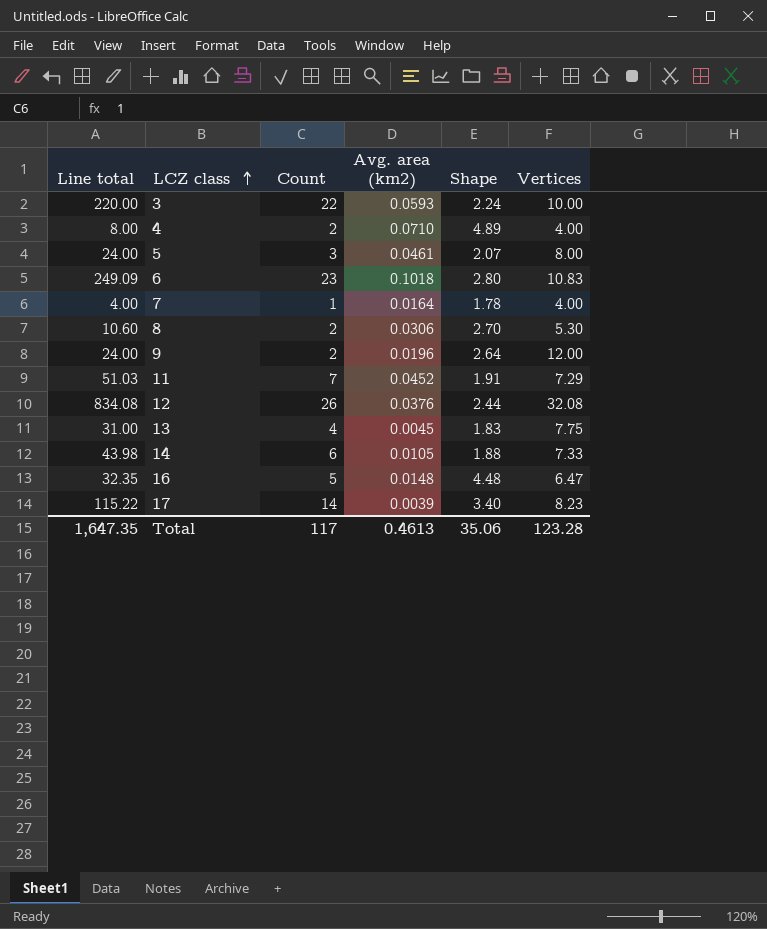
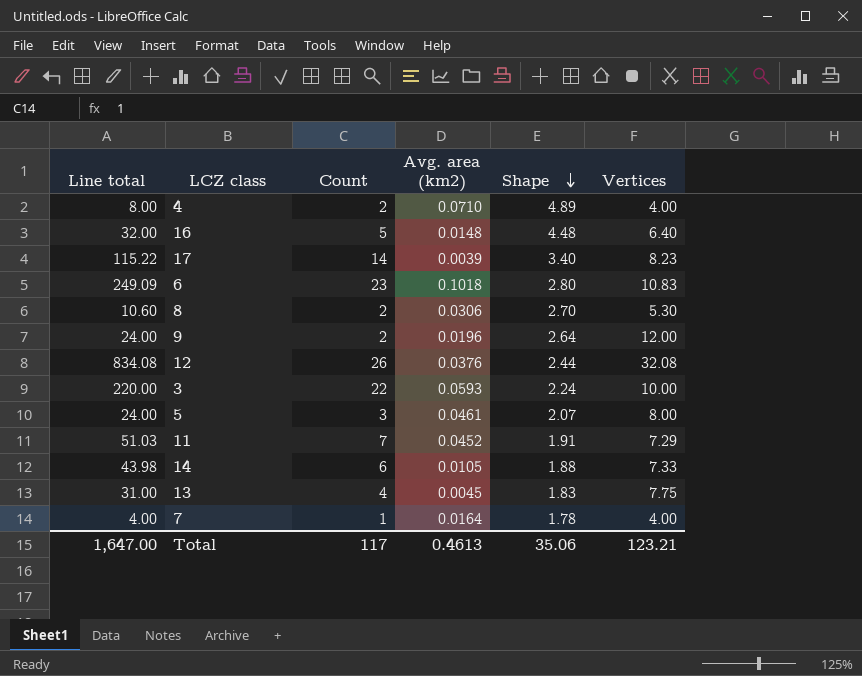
row order: LCZ class ascending -> Shape descending
16 | Line total: 32.35 -> 32.00
16 | Vertices: 6.47 -> 6.40
Total | Line total: 1,647.35 -> 1,647.00
Total | Vertices: 123.28 -> 123.21

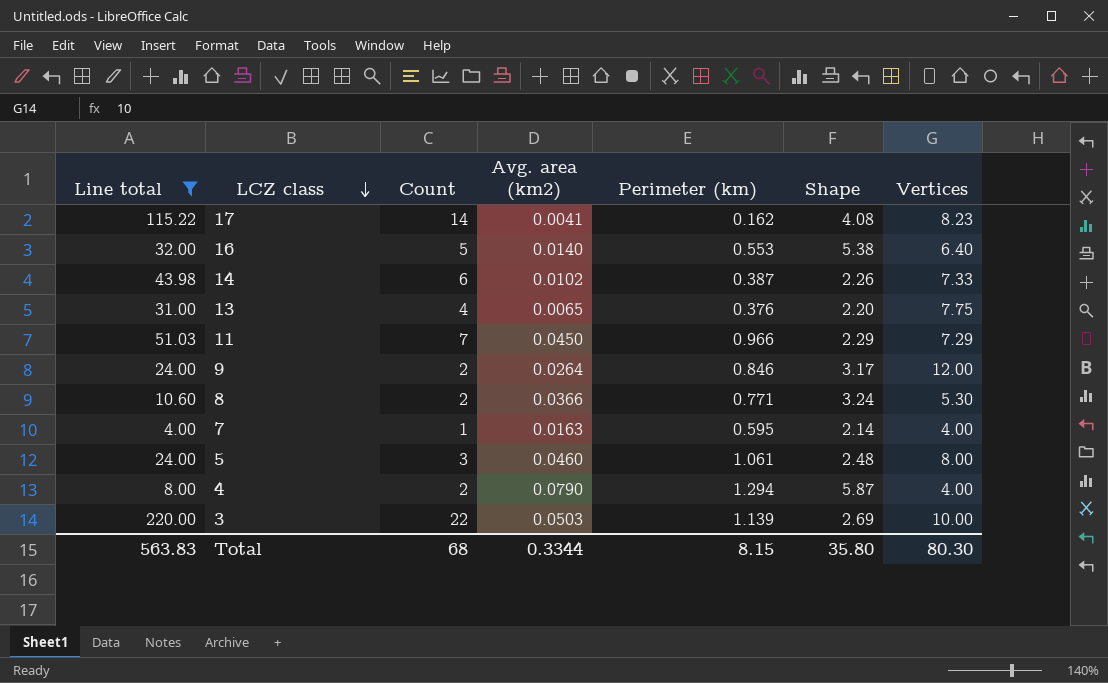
filter: none -> Line total <= 220.00
row order: Shape descending -> LCZ class descending
column Perimeter (km) | position: none -> 5
17 | Avg. area (km2): 0.0039 -> 0.0041
17 | Shape: 3.40 -> 4.08
16 | Avg. area (km2): 0.0148 -> 0.0140
16 | Shape: 4.48 -> 5.38
14 | Avg. area (km2): 0.0105 -> 0.0102
14 | Shape: 1.88 -> 2.26
13 | Avg. area (km2): 0.0045 -> 0.0065
13 | Shape: 1.83 -> 2.20
11 | Avg. area (km2): 0.0452 -> 0.0450
11 | Shape: 1.91 -> 2.29
9 | Avg. area (km2): 0.0196 -> 0.0264
9 | Shape: 2.64 -> 3.17
8 | Avg. area (km2): 0.0306 -> 0.0366
8 | Shape: 2.70 -> 3.24
7 | Avg. area (km2): 0.0164 -> 0.0163
7 | Shape: 1.78 -> 2.14
5 | Avg. area (km2): 0.0461 -> 0.0460
5 | Shape: 2.07 -> 2.48
4 | Avg. area (km2): 0.0710 -> 0.0790
4 | Shape: 4.89 -> 5.87
3 | Avg. area (km2): 0.0593 -> 0.0503
3 | Shape: 2.24 -> 2.69
Total | Line total: 1,647.00 -> 563.83
Total | Count: 117 -> 68
Total | Avg. area (km2): 0.4613 -> 0.3344
Total | Shape: 35.06 -> 35.80
Total | Vertices: 123.21 -> 80.30

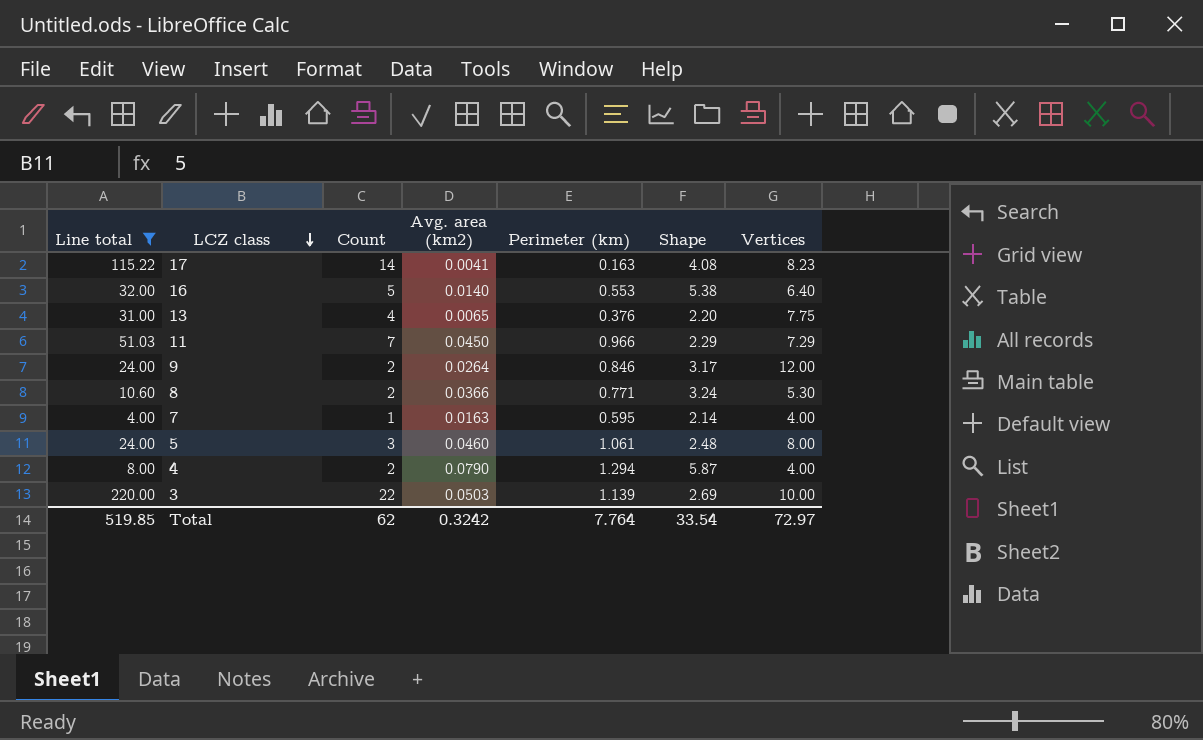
row 14: 43.98 | 6 | 0.0102 | 0.387 | 2.26 | 7.33 -> none
17 | Perimeter (km): 0.162 -> 0.163
Total | Line total: 563.83 -> 519.85
Total | Count: 68 -> 62
Total | Avg. area (km2): 0.3344 -> 0.3242
Total | Perimeter (km): 8.15 -> 7.764
Total | Shape: 35.80 -> 33.54
Total | Vertices: 80.30 -> 72.97

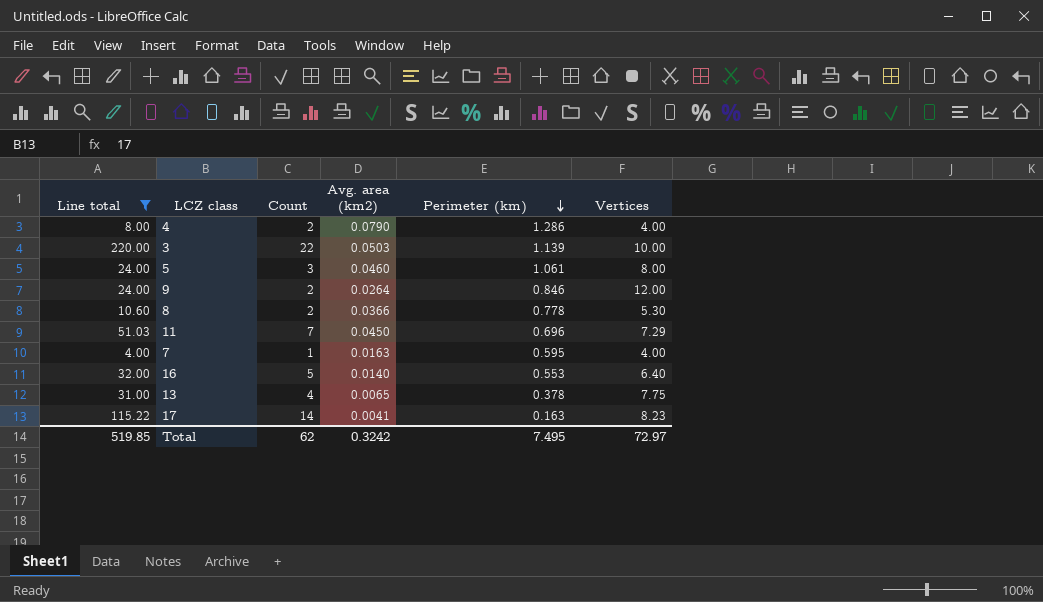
row order: LCZ class descending -> Perimeter (km) descending
column Shape | position: 6 -> none
4 | Perimeter (km): 1.294 -> 1.286
8 | Perimeter (km): 0.771 -> 0.778
11 | Perimeter (km): 0.966 -> 0.696
13 | Perimeter (km): 0.376 -> 0.378
Total | Perimeter (km): 7.764 -> 7.495

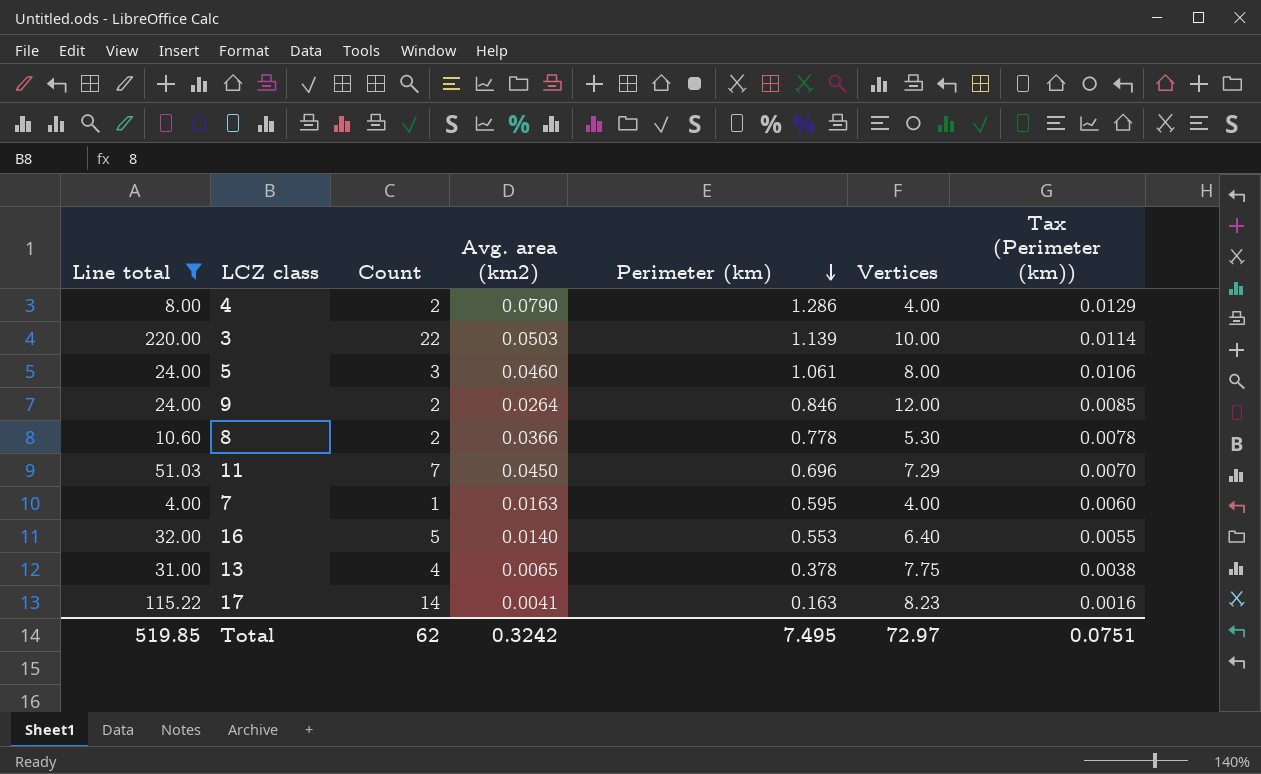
column Tax (Perimeter (km)) | formula: none -> [Perimeter (km)] * 0.01

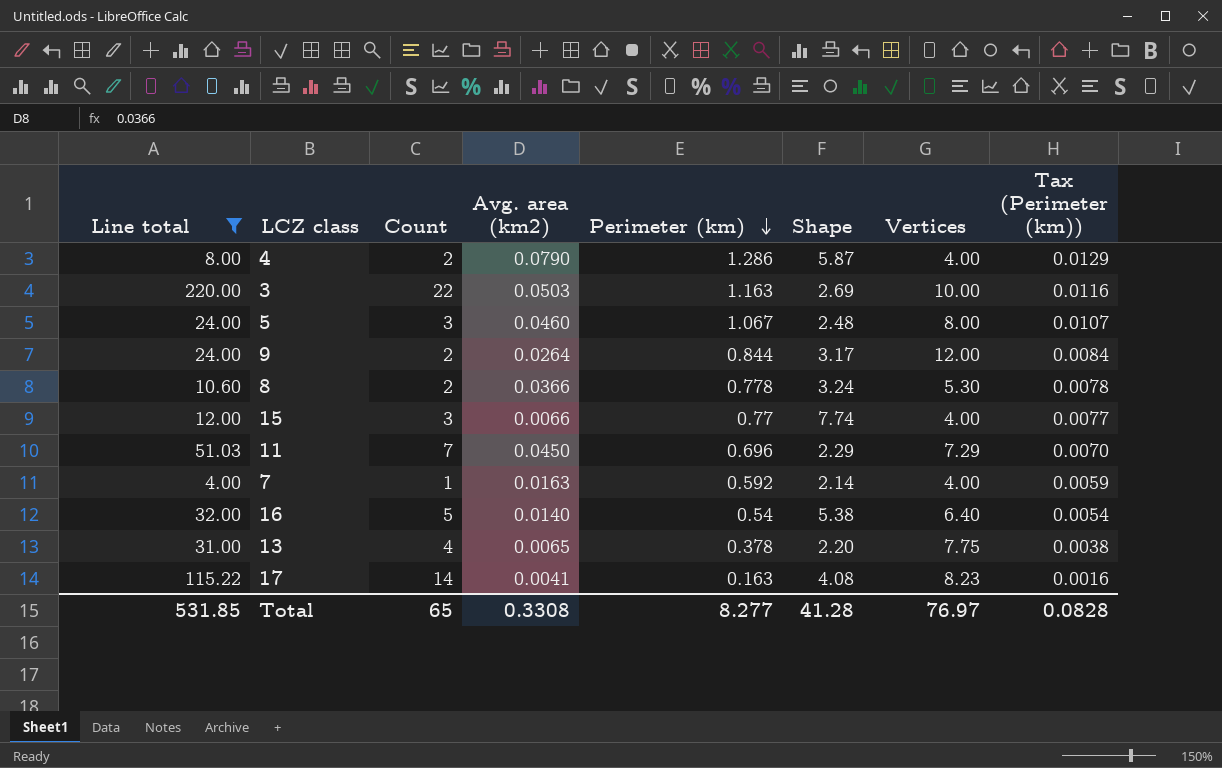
column Shape | position: none -> 6
3 | Perimeter (km): 1.139 -> 1.163
3 | Tax (Perimeter (km)): 0.0114 -> 0.0116
5 | Perimeter (km): 1.061 -> 1.067
5 | Tax (Perimeter (km)): 0.0106 -> 0.0107
9 | Perimeter (km): 0.846 -> 0.844
9 | Tax (Perimeter (km)): 0.0085 -> 0.0084
row 15: none -> 12.00 | 3 | 0.0066 | 0.77 | 7.74 | 4.00 | 0.0077
7 | Perimeter (km): 0.595 -> 0.592
7 | Tax (Perimeter (km)): 0.0060 -> 0.0059
16 | Perimeter (km): 0.553 -> 0.54
16 | Tax (Perimeter (km)): 0.0055 -> 0.0054
Total | Line total: 519.85 -> 531.85
Total | Count: 62 -> 65
Total | Avg. area (km2): 0.3242 -> 0.3308
Total | Perimeter (km): 7.495 -> 8.277
Total | Vertices: 72.97 -> 76.97
Total | Tax (Perimeter (km)): 0.0751 -> 0.0828

